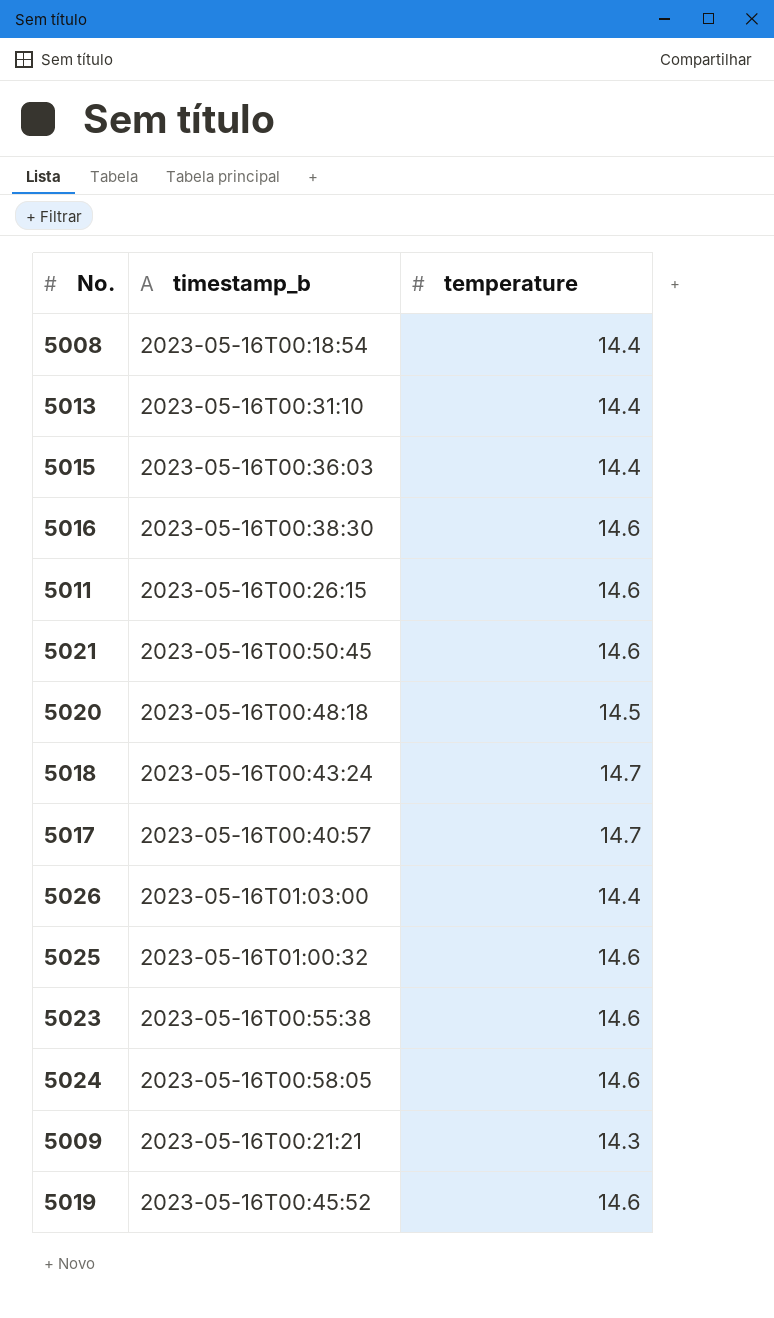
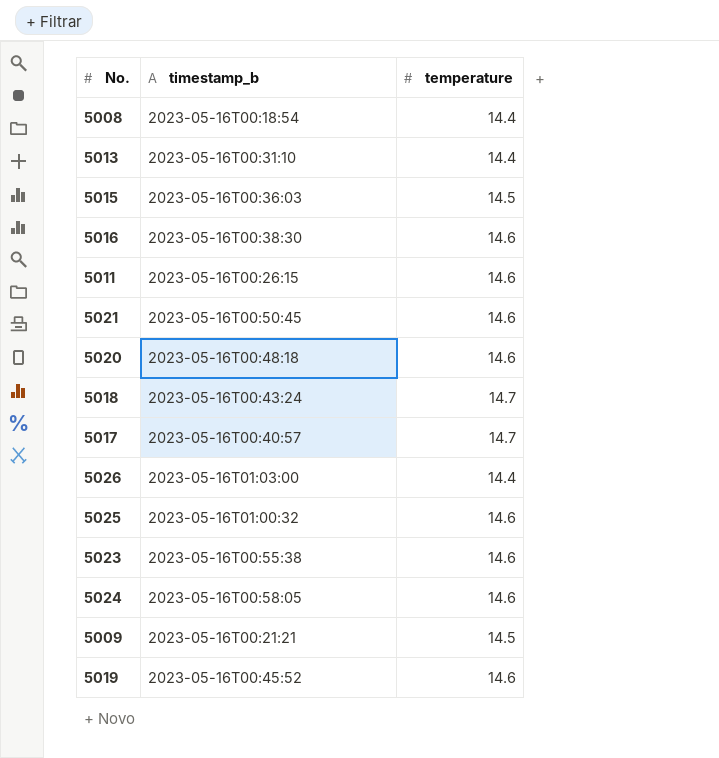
5015 | temperature: 14.4 -> 14.5
5020 | temperature: 14.5 -> 14.6
5009 | temperature: 14.3 -> 14.5

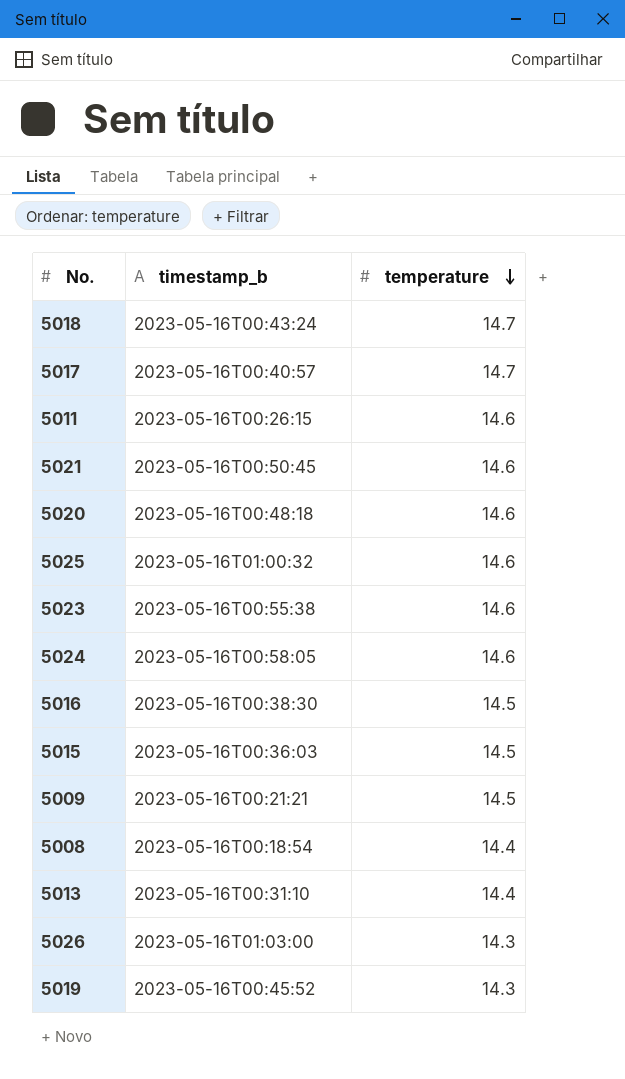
row order: none -> temperature descending
5016 | temperature: 14.6 -> 14.5
5026 | temperature: 14.4 -> 14.3
5019 | temperature: 14.6 -> 14.3

